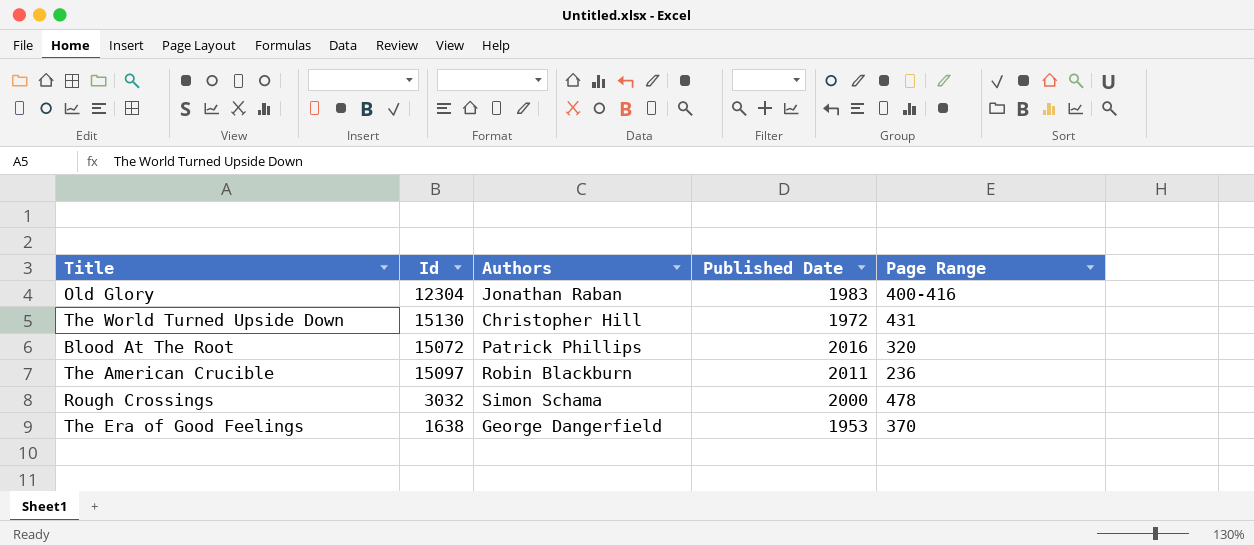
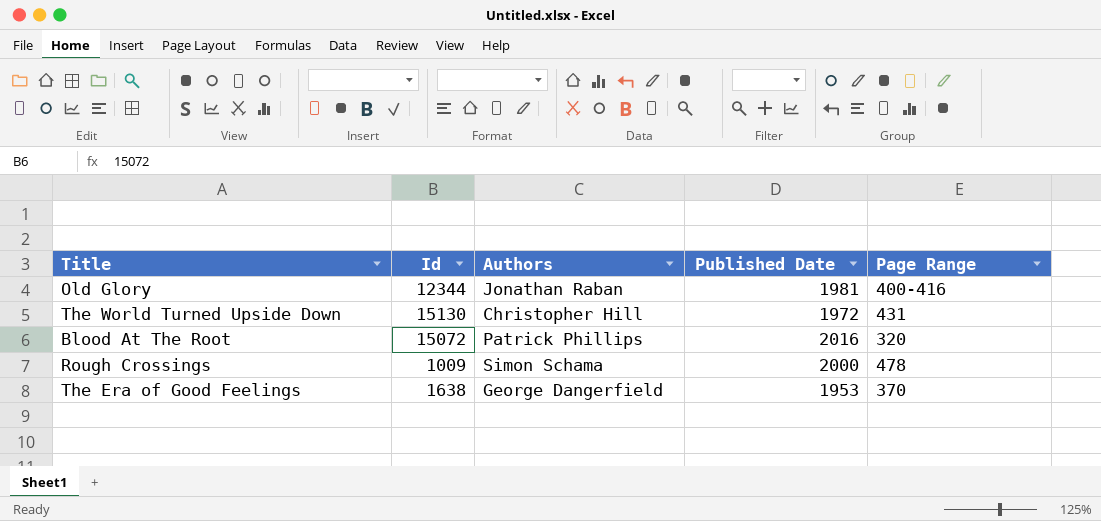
row The American Crucible: 15097 | Robin Blackburn | 2011 | 236 -> none
Old Glory | Id: 12304 -> 12344
Old Glory | Published Date: 1983 -> 1981
Rough Crossings | Id: 3032 -> 1009

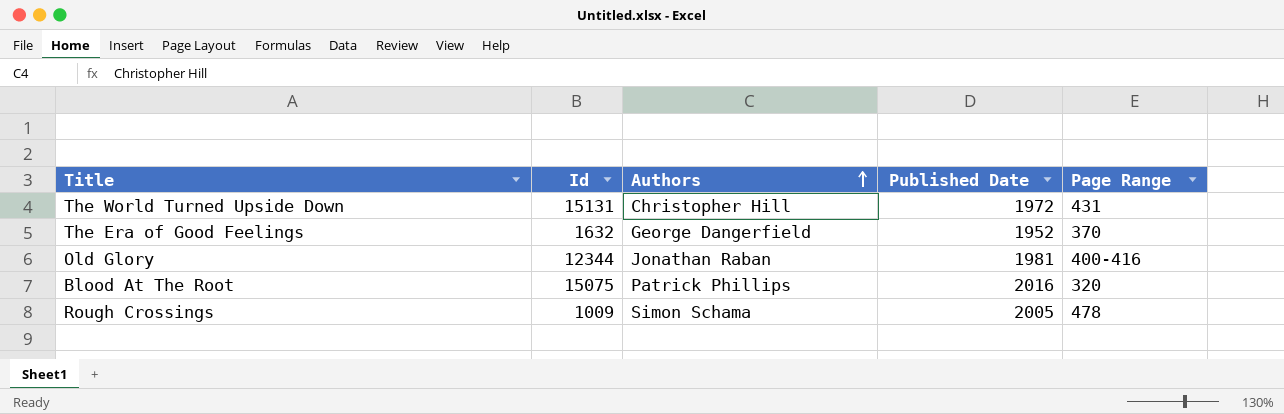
row order: none -> Authors ascending
The World Turned Upside Down | Id: 15130 -> 15131
The Era of Good Feelings | Id: 1638 -> 1632
The Era of Good Feelings | Published Date: 1953 -> 1952
Blood At The Root | Id: 15072 -> 15075
Rough Crossings | Published Date: 2000 -> 2005

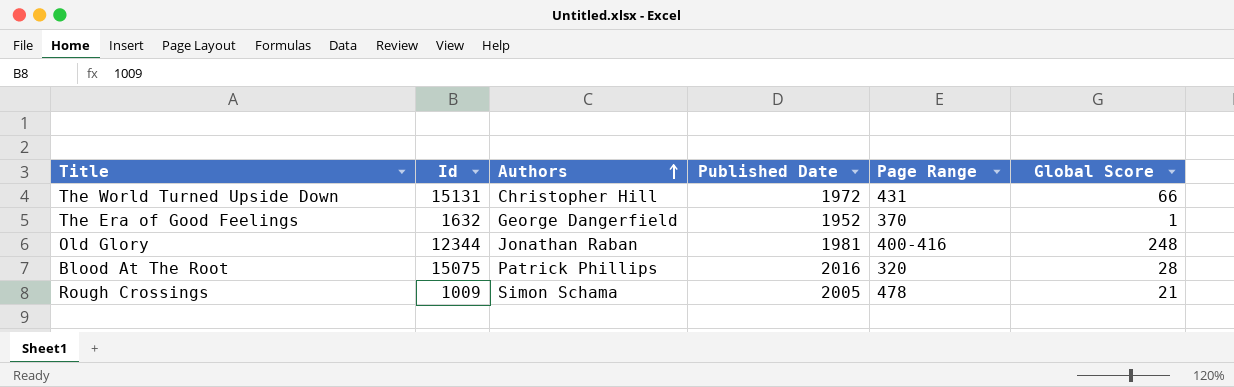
column Global Score | position: none -> 6

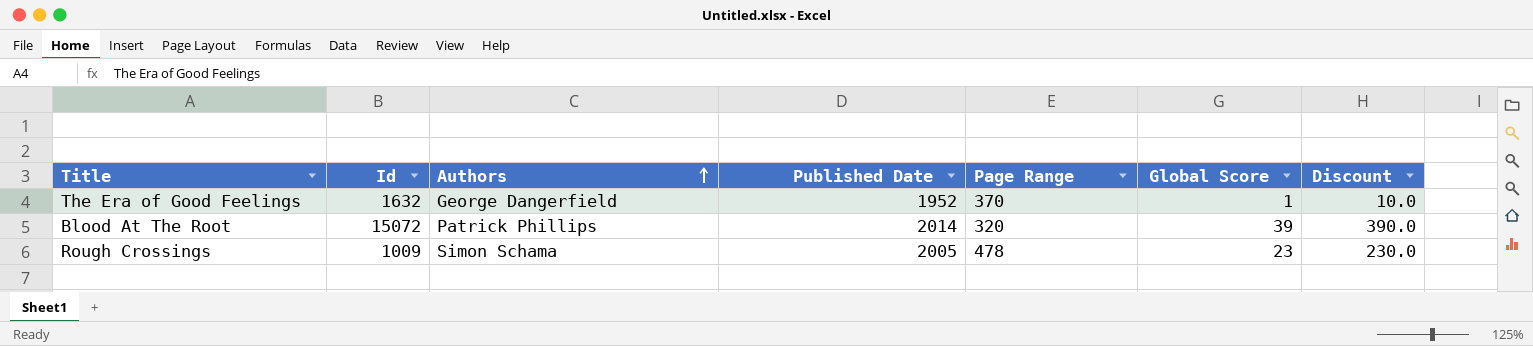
column Discount | formula: none -> [Global Score] * 10
row The World Turned Upside Down: 15131 | Christopher Hill | 1972 | 431 | 66 -> none
row Old Glory: 12344 | Jonathan Raban | 1981 | 400-416 | 248 -> none
Blood At The Root | Id: 15075 -> 15072
Blood At The Root | Published Date: 2016 -> 2014
Blood At The Root | Global Score: 28 -> 39
Rough Crossings | Global Score: 21 -> 23

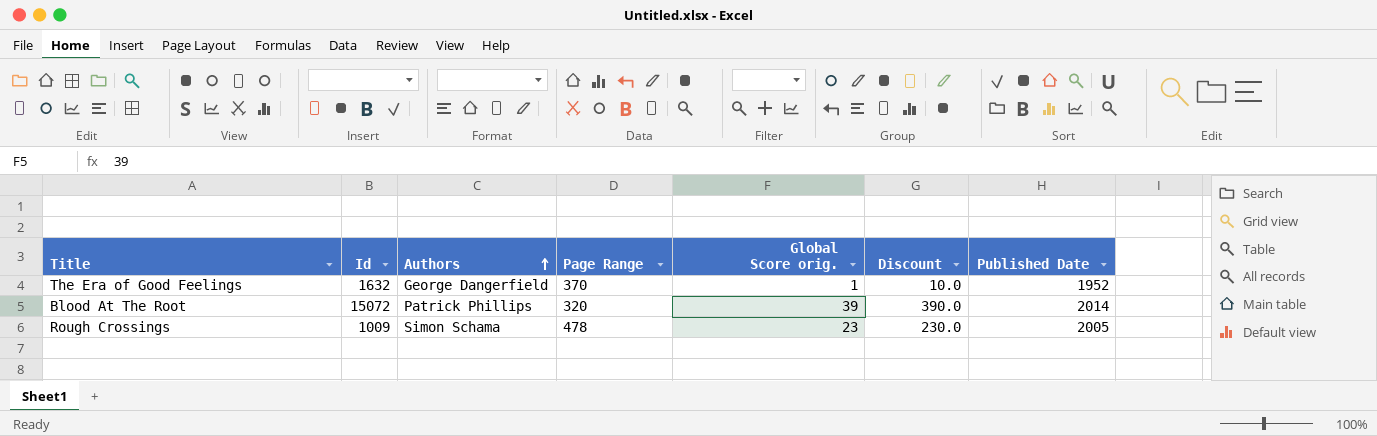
column name: Global Score -> Global Score orig.
column Published Date | position: 4 -> 7

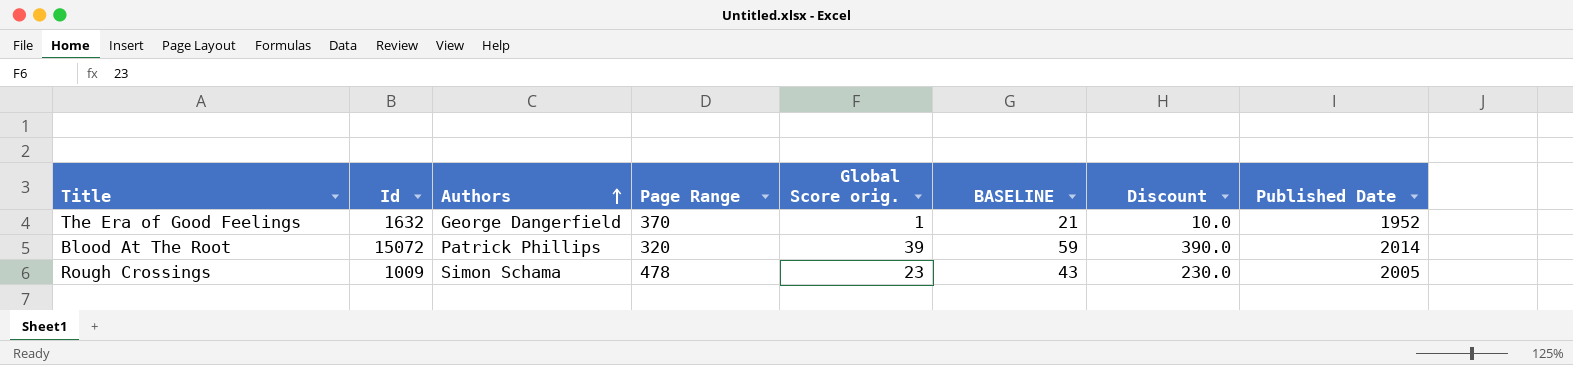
column BASELINE | formula: none -> [Global Score orig.] + 20

